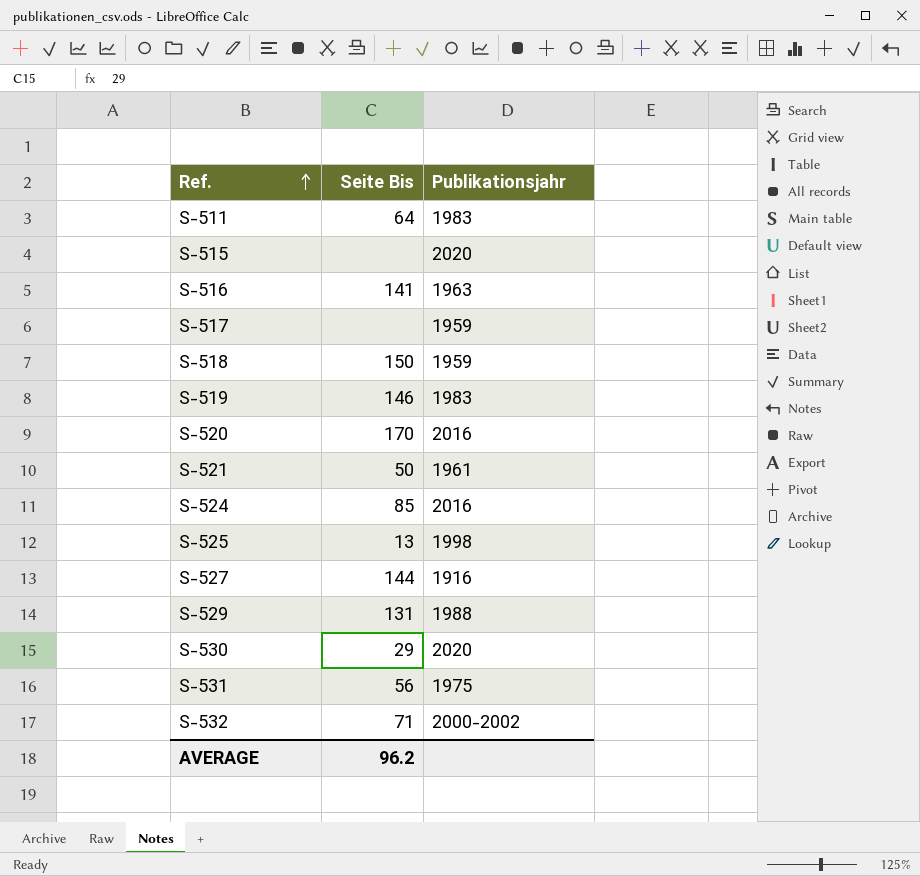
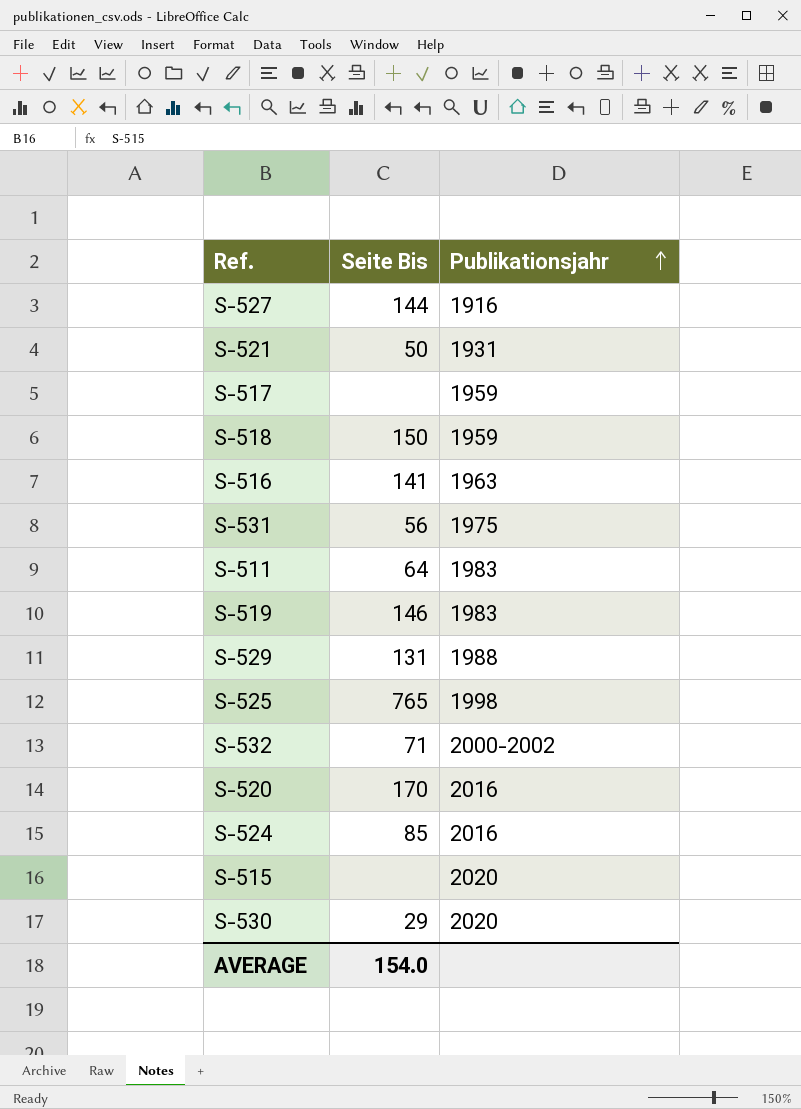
row order: Ref. ascending -> Publikationsjahr ascending
S-521 | Publikationsjahr: 1961 -> 1931
S-525 | Seite Bis: 13 -> 765
AVERAGE | Seite Bis: 96.2 -> 154.0

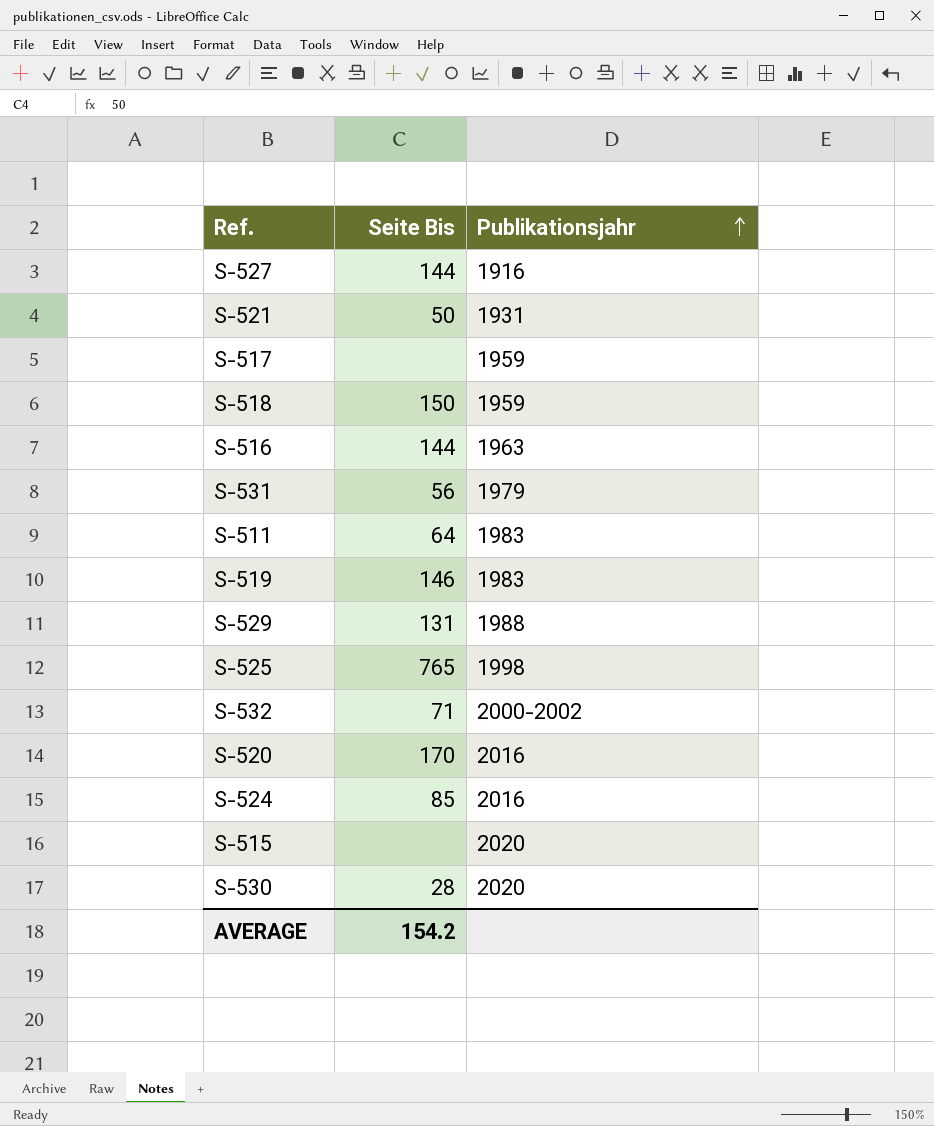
S-516 | Seite Bis: 141 -> 144
S-531 | Publikationsjahr: 1975 -> 1979
S-530 | Seite Bis: 29 -> 28
AVERAGE | Seite Bis: 154.0 -> 154.2

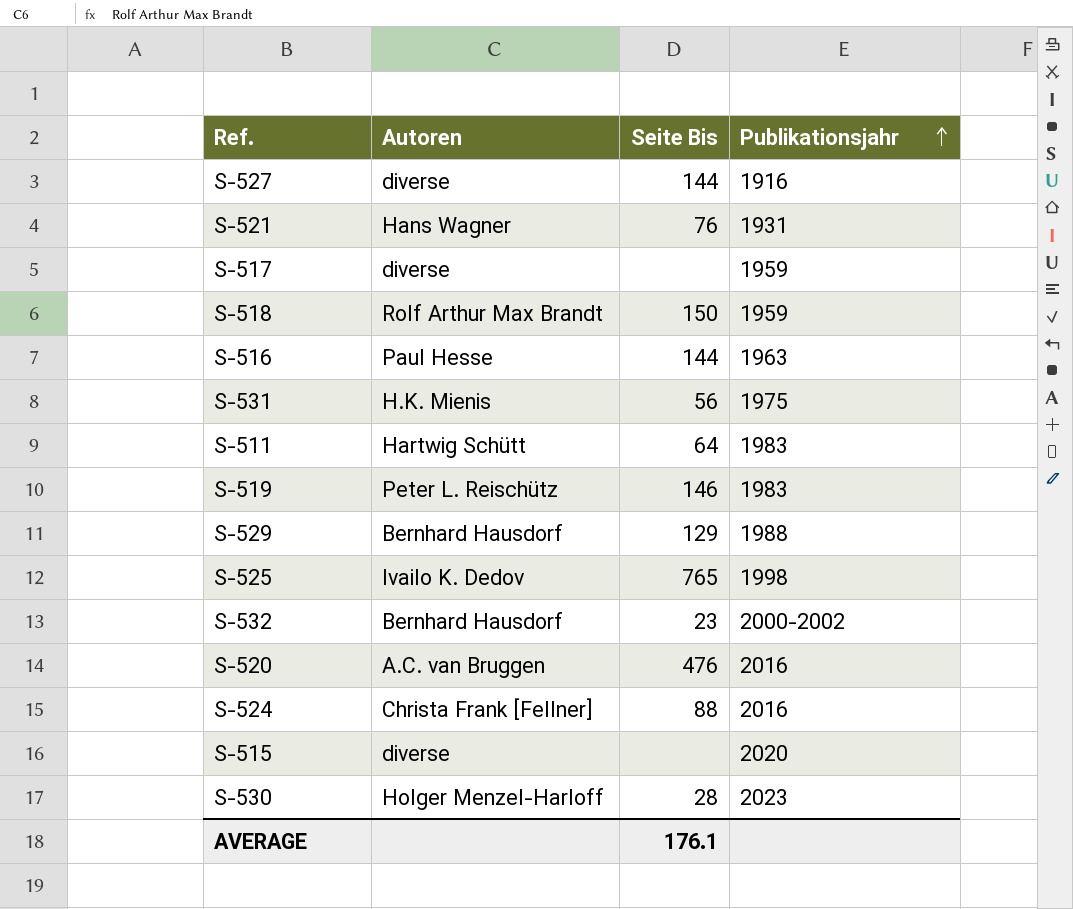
column Autoren | position: none -> 2
S-521 | Seite Bis: 50 -> 76
S-531 | Publikationsjahr: 1979 -> 1975
S-529 | Seite Bis: 131 -> 129
S-532 | Seite Bis: 71 -> 23
S-520 | Seite Bis: 170 -> 476
S-524 | Seite Bis: 85 -> 88
S-530 | Publikationsjahr: 2020 -> 2023
AVERAGE | Seite Bis: 154.2 -> 176.1

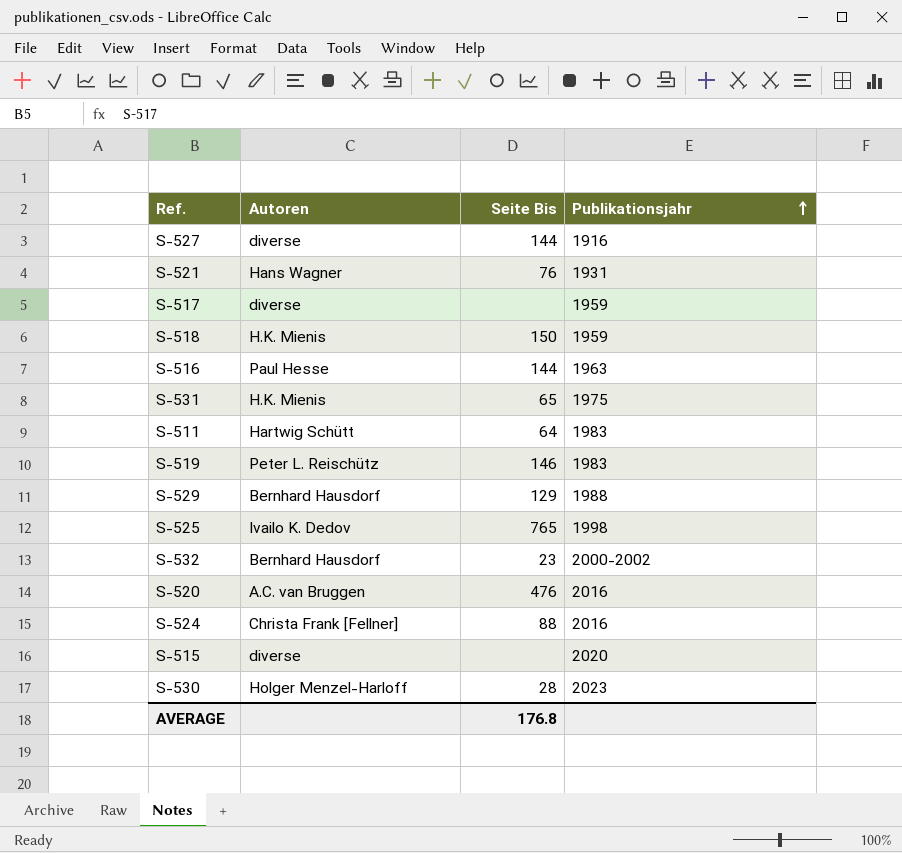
S-518 | Autoren: Rolf Arthur Max Brandt -> H.K. Mienis
S-531 | Seite Bis: 56 -> 65
AVERAGE | Seite Bis: 176.1 -> 176.8

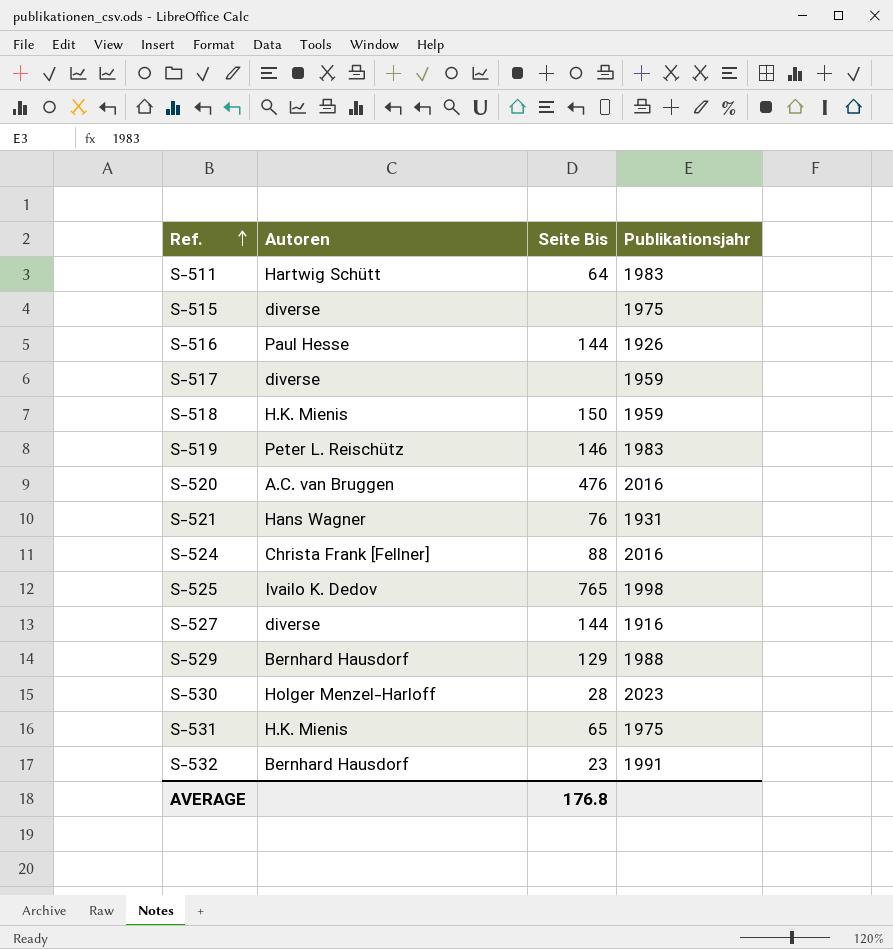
row order: Publikationsjahr ascending -> Ref. ascending
S-515 | Publikationsjahr: 2020 -> 1975
S-516 | Publikationsjahr: 1963 -> 1926
S-532 | Publikationsjahr: 2000-2002 -> 1991

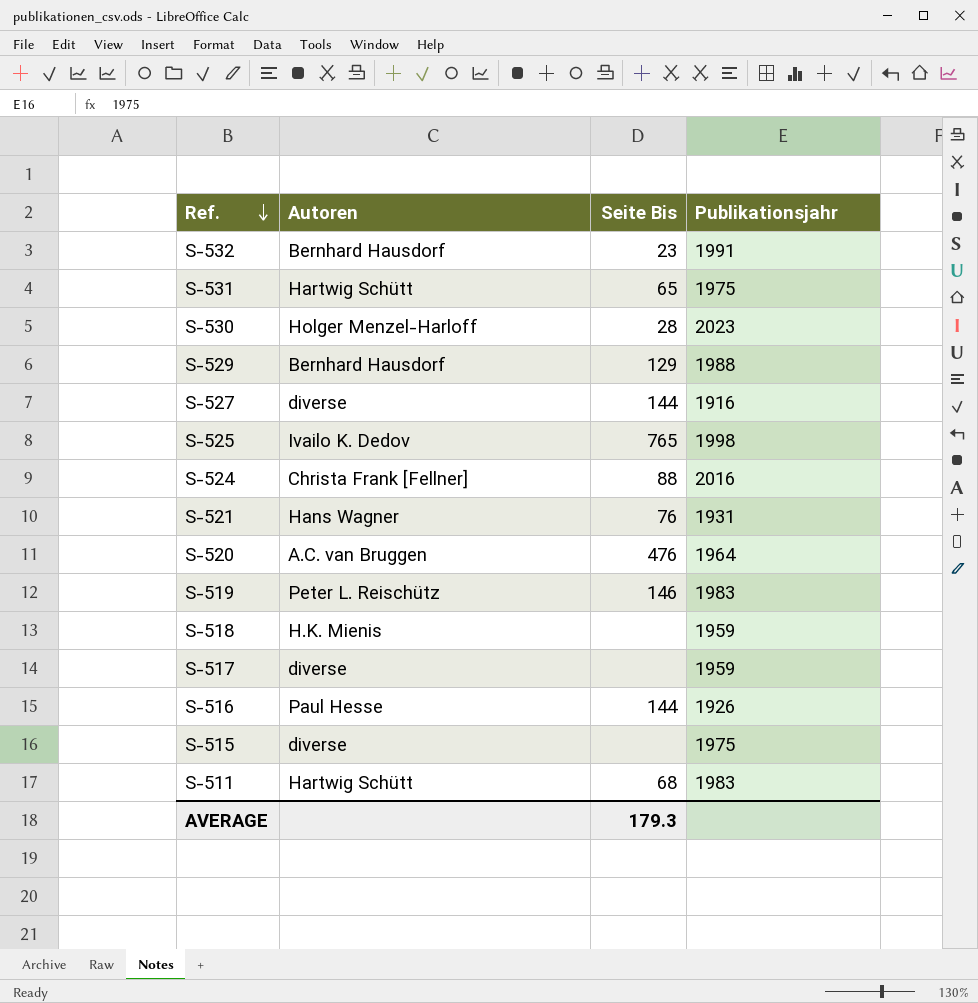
row order: Ref. ascending -> Ref. descending
S-531 | Autoren: H.K. Mienis -> Hartwig Schütt
S-520 | Publikationsjahr: 2016 -> 1964
S-518 | Seite Bis: 150 -> none
S-511 | Seite Bis: 64 -> 68
AVERAGE | Seite Bis: 176.8 -> 179.3

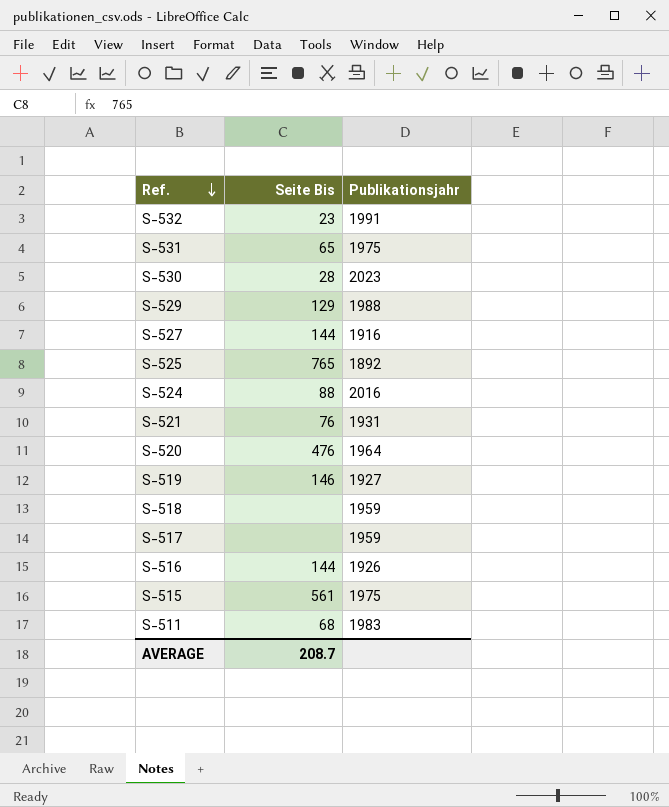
column Autoren | position: 2 -> none
S-525 | Publikationsjahr: 1998 -> 1892
S-519 | Publikationsjahr: 1983 -> 1927
S-515 | Seite Bis: none -> 561
AVERAGE | Seite Bis: 179.3 -> 208.7

